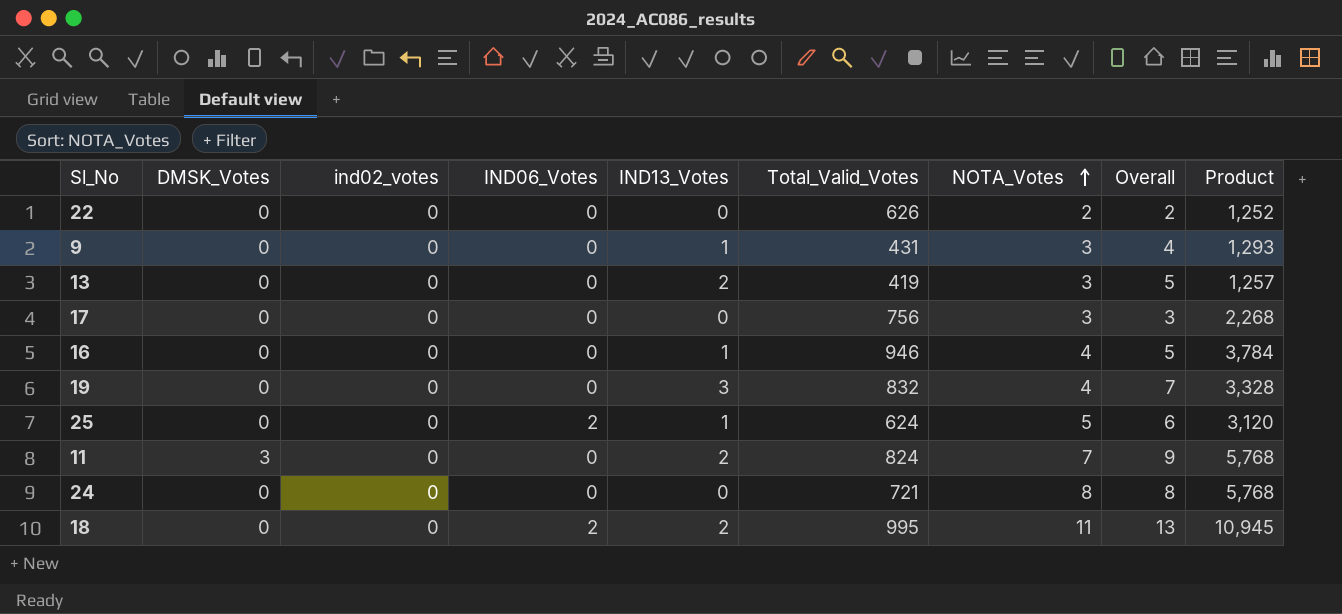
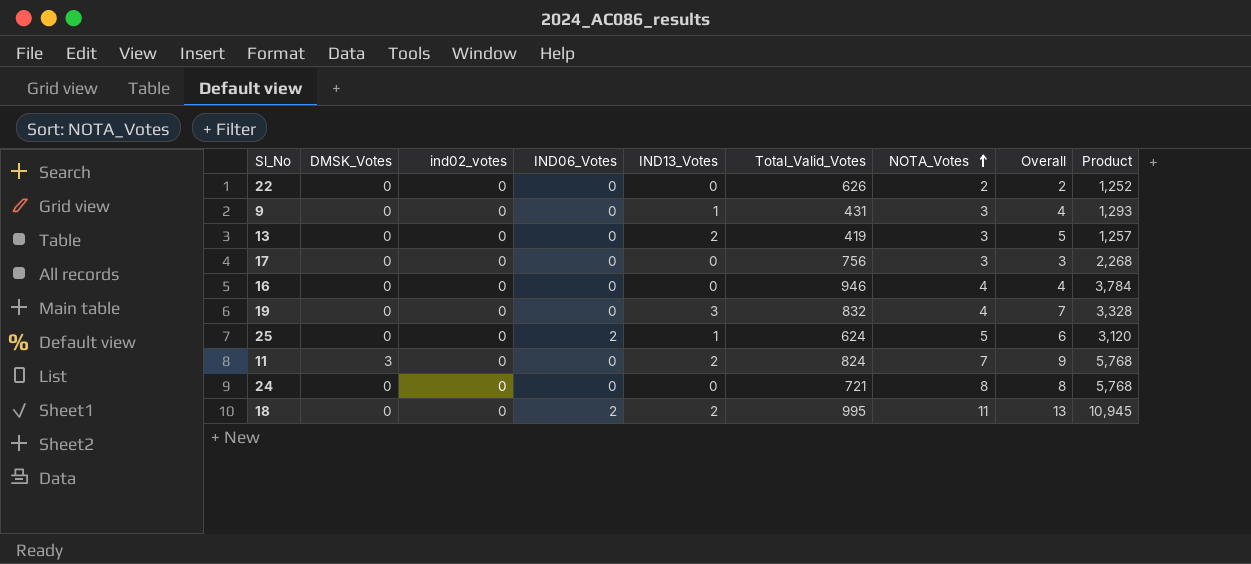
16 | IND13_Votes: 1 -> 0
16 | Overall: 5 -> 4

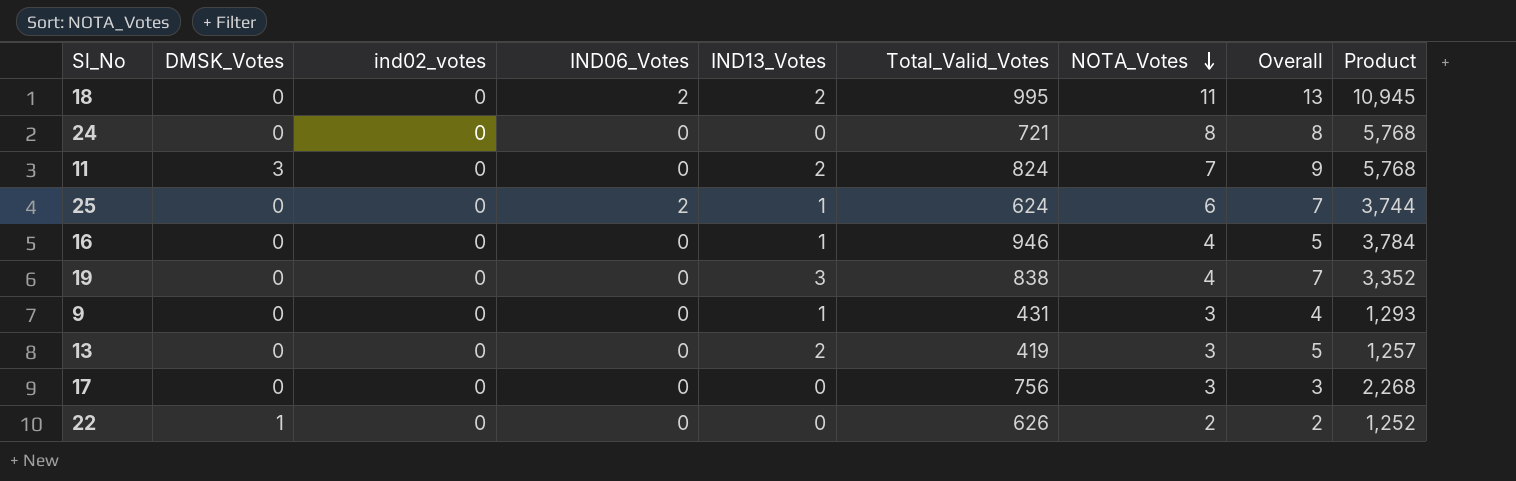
row order: NOTA_Votes ascending -> NOTA_Votes descending
25 | NOTA_Votes: 5 -> 6
25 | Overall: 6 -> 7
25 | Product: 3,120 -> 3,744
16 | IND13_Votes: 0 -> 1
16 | Overall: 4 -> 5
19 | Total_Valid_Votes: 832 -> 838
19 | Product: 3,328 -> 3,352
22 | DMSK_Votes: 0 -> 1

